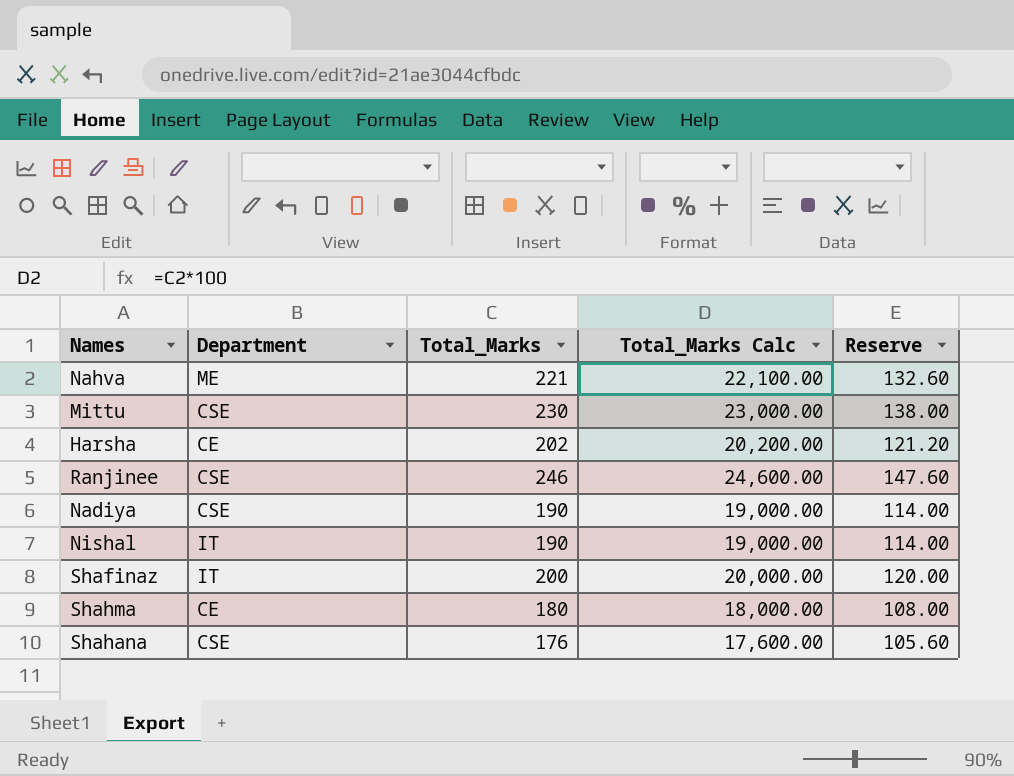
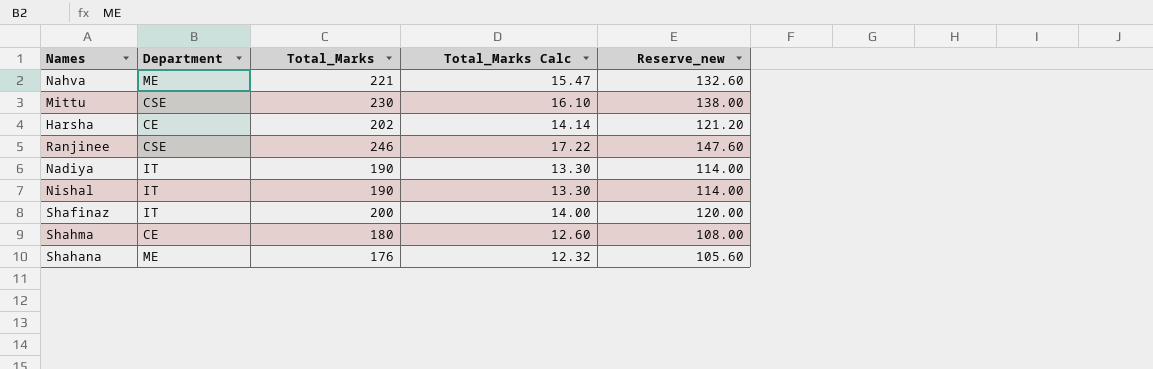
column Total_Marks Calc | formula: [Total_Marks] * 100 -> [Total_Marks] * 0.07
column name: Reserve -> Reserve_new
Nadiya | Department: CSE -> IT
Shahana | Department: CSE -> ME

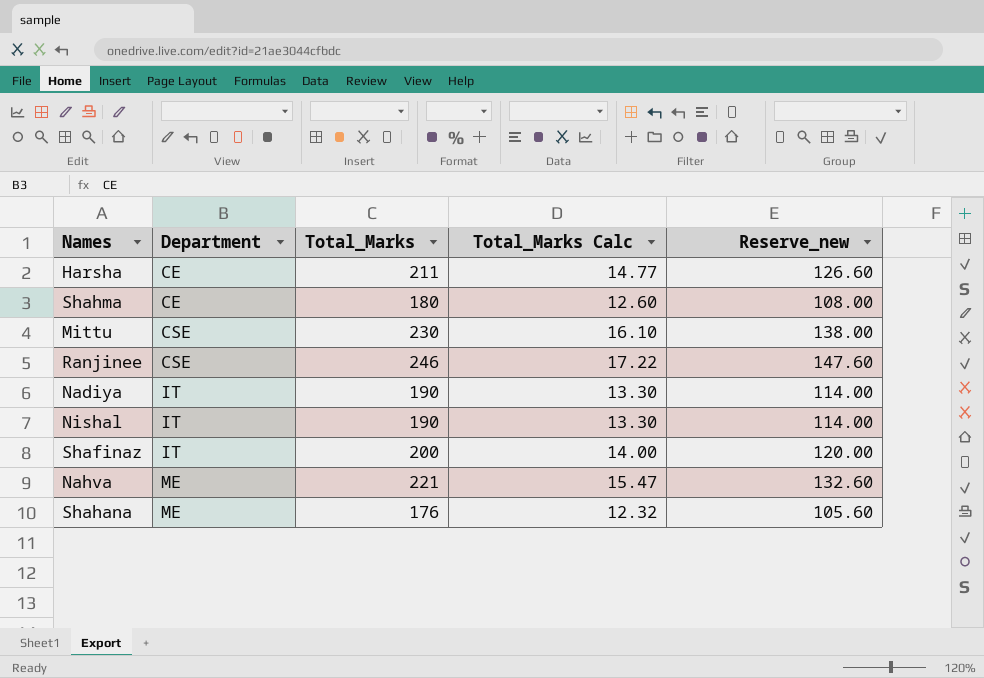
row order: none -> Department ascending
Harsha | Total_Marks: 202 -> 211
Harsha | Total_Marks Calc: 14.14 -> 14.77
Harsha | Reserve_new: 121.20 -> 126.60

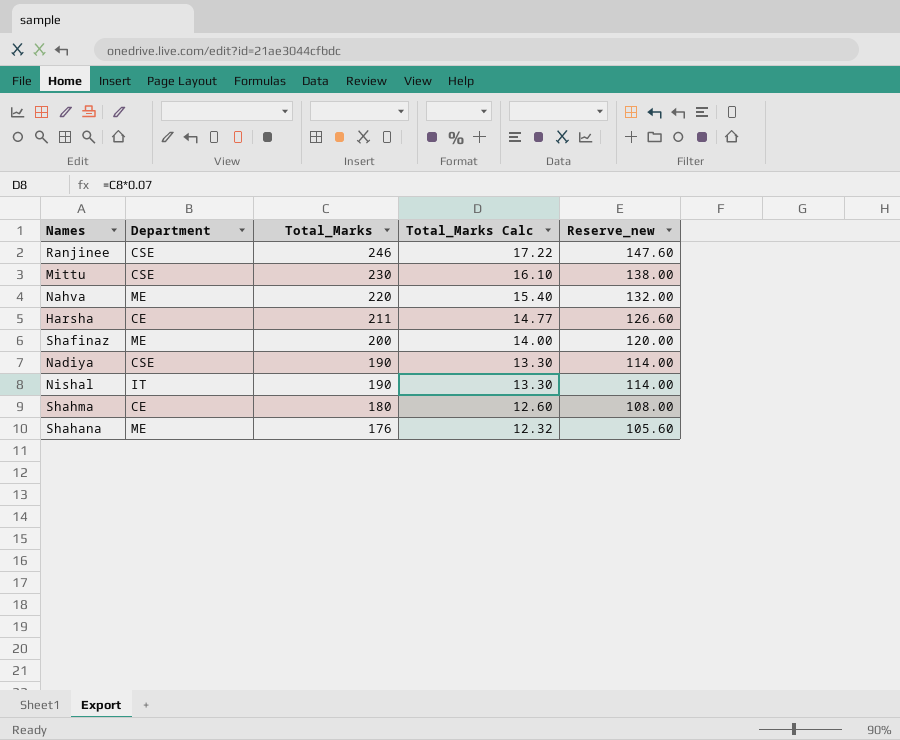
row order: Department ascending -> Total_Marks descending
Nahva | Total_Marks: 221 -> 220
Nahva | Total_Marks Calc: 15.47 -> 15.40
Nahva | Reserve_new: 132.60 -> 132.00
Shafinaz | Department: IT -> ME
Nadiya | Department: IT -> CSE

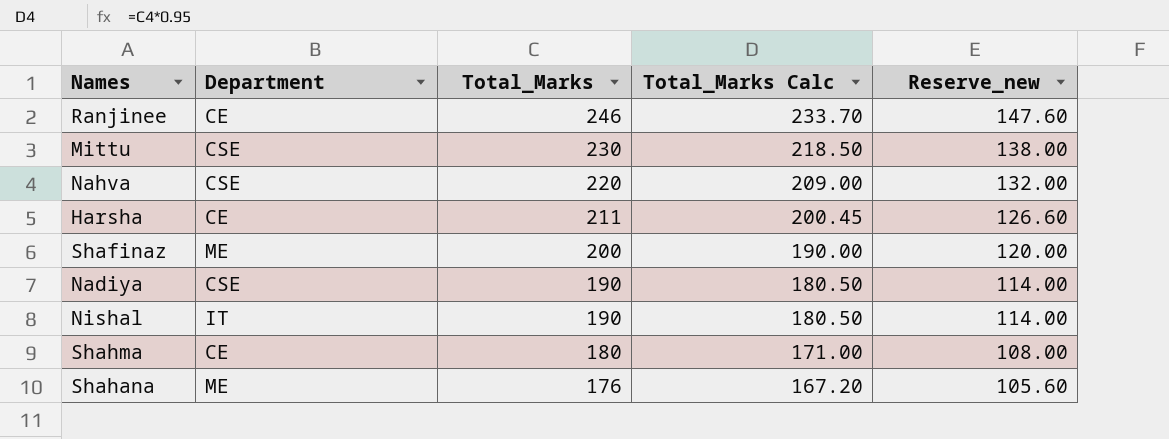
column Total_Marks Calc | formula: [Total_Marks] * 0.07 -> [Total_Marks] * 0.95
Ranjinee | Department: CSE -> CE
Nahva | Department: ME -> CSE

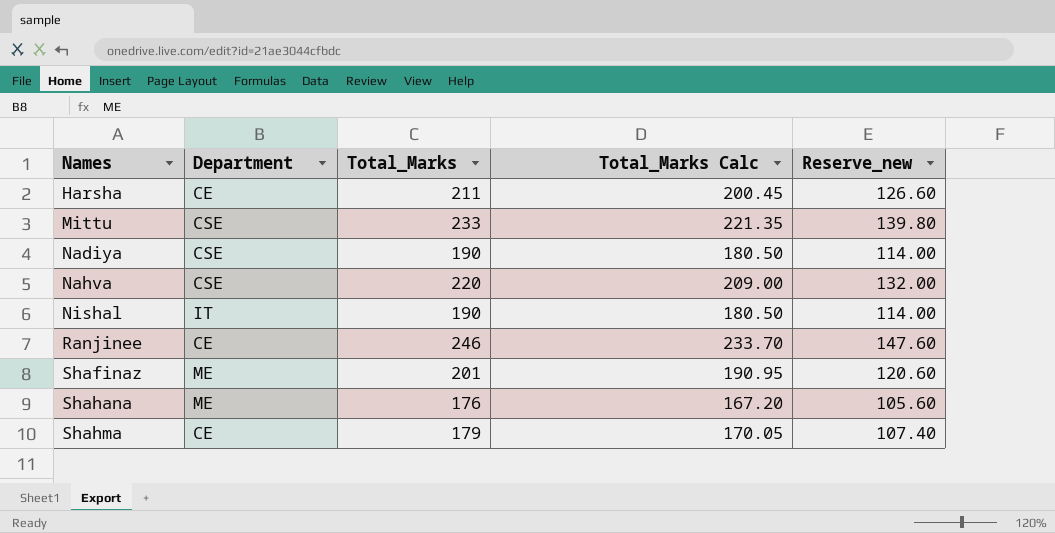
row order: Total_Marks descending -> Names ascending
Mittu | Total_Marks: 230 -> 233
Mittu | Total_Marks Calc: 218.50 -> 221.35
Mittu | Reserve_new: 138.00 -> 139.80
Shafinaz | Total_Marks: 200 -> 201
Shafinaz | Total_Marks Calc: 190.00 -> 190.95
Shafinaz | Reserve_new: 120.00 -> 120.60
Shahma | Total_Marks: 180 -> 179
Shahma | Total_Marks Calc: 171.00 -> 170.05
Shahma | Reserve_new: 108.00 -> 107.40

